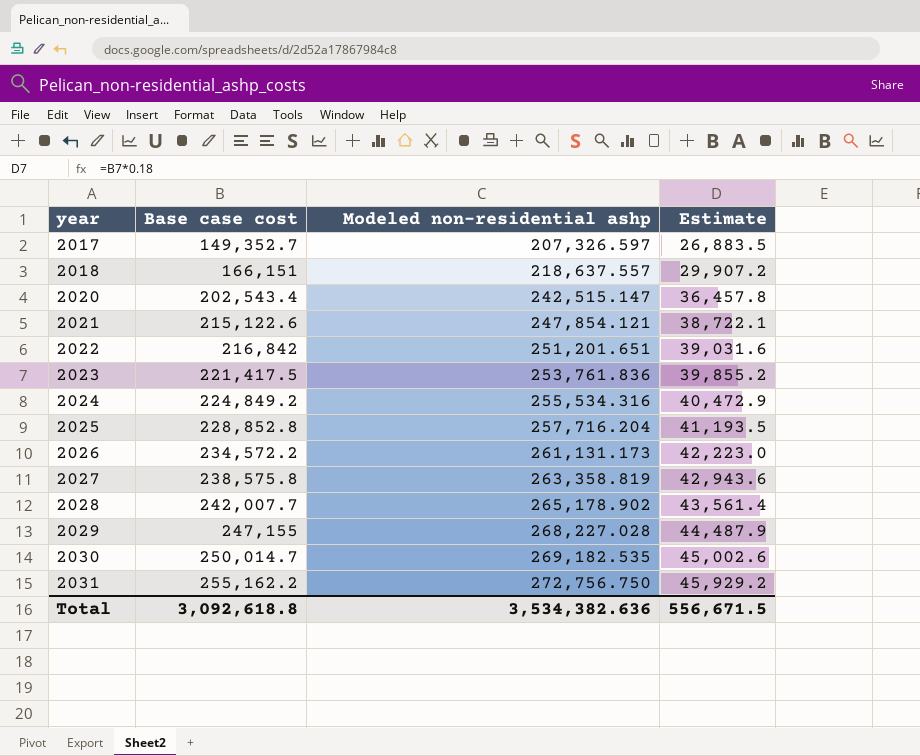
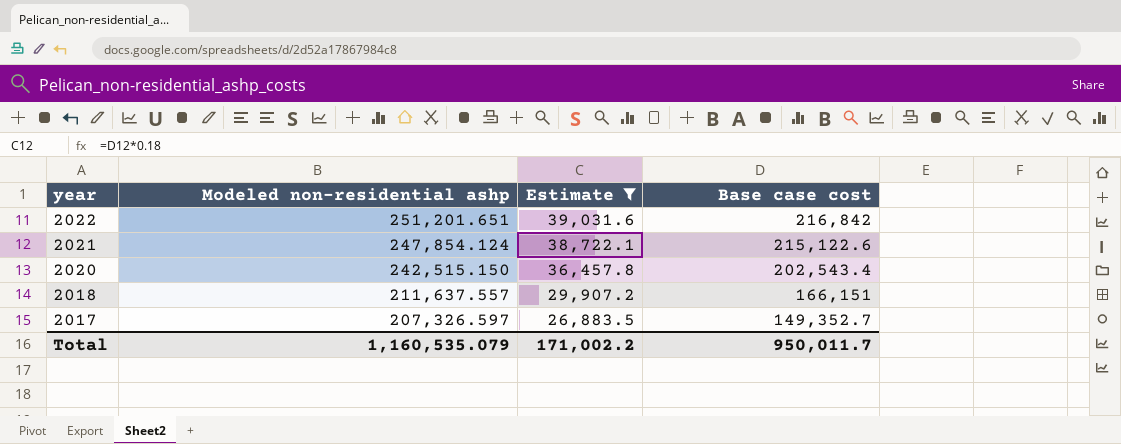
filter: none -> Estimate <= 39,031.6
row order: year ascending -> year descending
column Base case cost | position: 2 -> 4
2021 | Modeled non-residential ashp: 247,854.121 -> 247,854.124
2020 | Modeled non-residential ashp: 242,515.147 -> 242,515.150
2018 | Modeled non-residential ashp: 218,637.557 -> 211,637.557
Total | Modeled non-residential ashp: 3,534,382.636 -> 1,160,535.079
Total | Estimate: 556,671.5 -> 171,002.2
Total | Base case cost: 3,092,618.8 -> 950,011.7

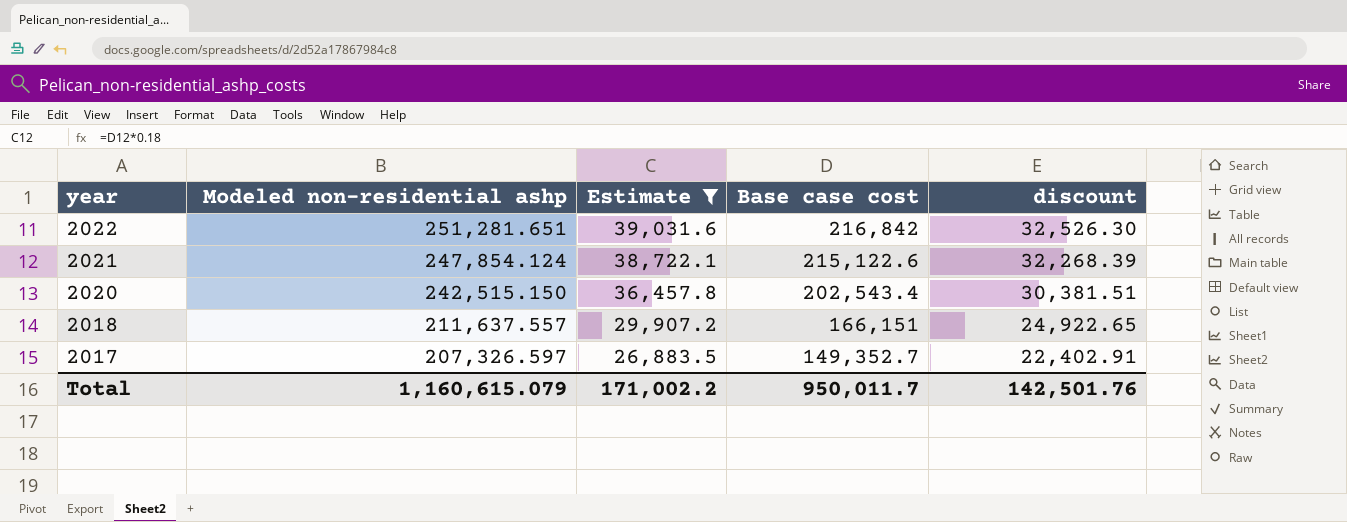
column discount | formula: none -> [Base case cost] * 0.15
2022 | Modeled non-residential ashp: 251,201.651 -> 251,281.651
Total | Modeled non-residential ashp: 1,160,535.079 -> 1,160,615.079

